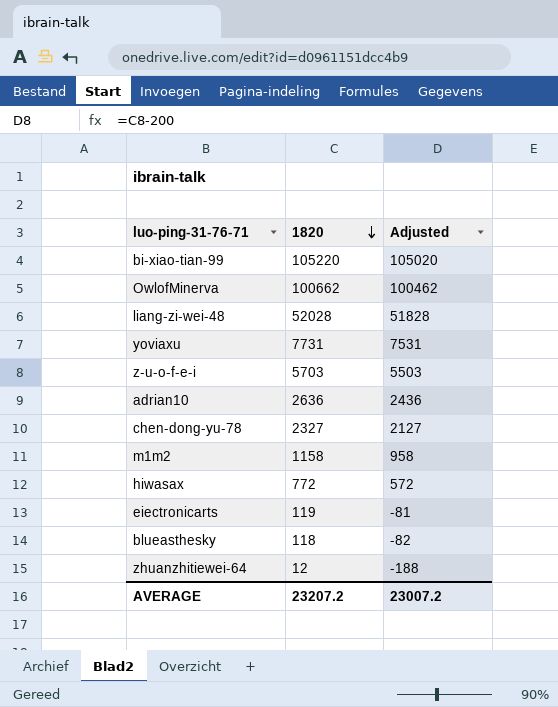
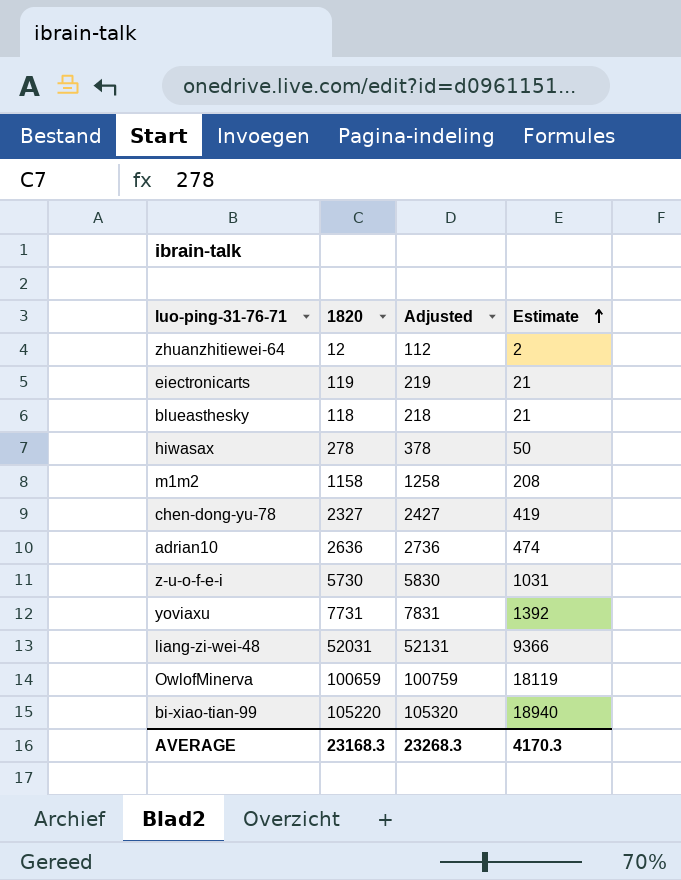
row order: 1820 descending -> Estimate ascending
column Adjusted | formula: [1820] - 200 -> [1820] + 100
column Estimate | formula: none -> [1820] * 0.18
hiwasax | 1820: 772 -> 278
z-u-o-f-e-i | 1820: 5703 -> 5730
liang-zi-wei-48 | 1820: 52028 -> 52031
OwlofMinerva | 1820: 100662 -> 100659
AVERAGE | 1820: 23207.2 -> 23168.3
AVERAGE | Adjusted: 23007.2 -> 23268.3

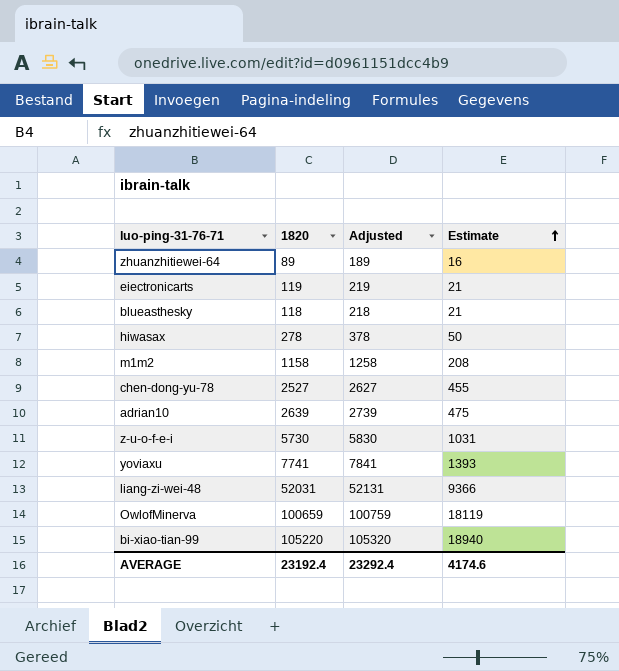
zhuanzhitiewei-64 | 1820: 12 -> 89
zhuanzhitiewei-64 | Adjusted: 112 -> 189
zhuanzhitiewei-64 | Estimate: 2 -> 16
chen-dong-yu-78 | 1820: 2327 -> 2527
chen-dong-yu-78 | Adjusted: 2427 -> 2627
chen-dong-yu-78 | Estimate: 419 -> 455
adrian10 | 1820: 2636 -> 2639
adrian10 | Adjusted: 2736 -> 2739
adrian10 | Estimate: 474 -> 475
yoviaxu | 1820: 7731 -> 7741
yoviaxu | Adjusted: 7831 -> 7841
yoviaxu | Estimate: 1392 -> 1393
AVERAGE | 1820: 23168.3 -> 23192.4
AVERAGE | Adjusted: 23268.3 -> 23292.4
AVERAGE | Estimate: 4170.3 -> 4174.6

